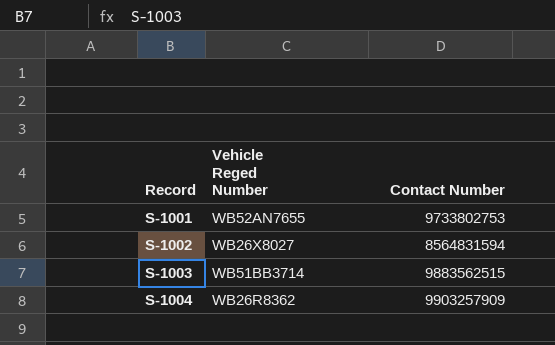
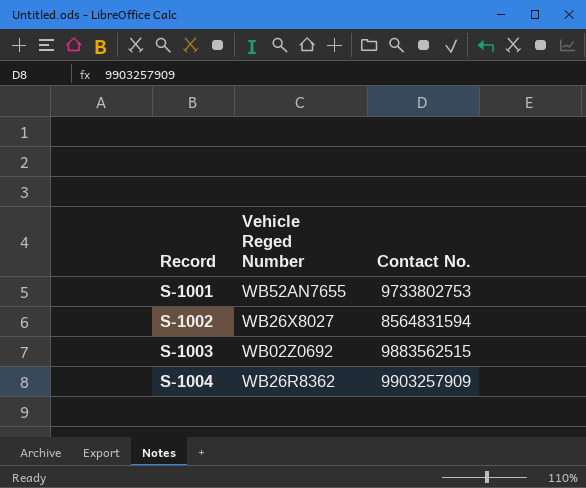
column name: Contact Number -> Contact No.
S-1003 | Vehicle Reged Number: WB51BB3714 -> WB02Z0692

